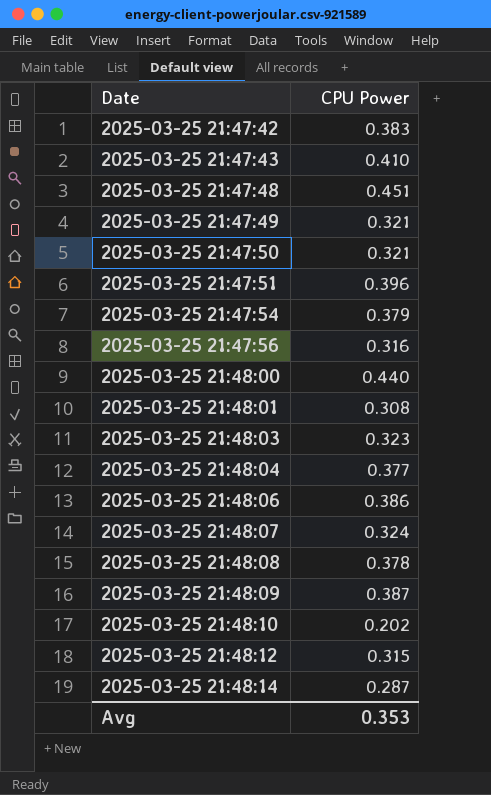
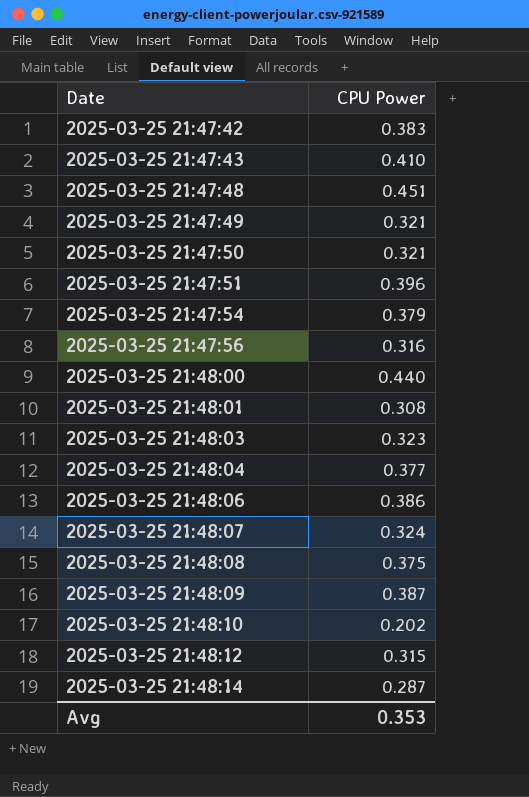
2025-03-25 21:48:08 | CPU Power: 0.378 -> 0.375

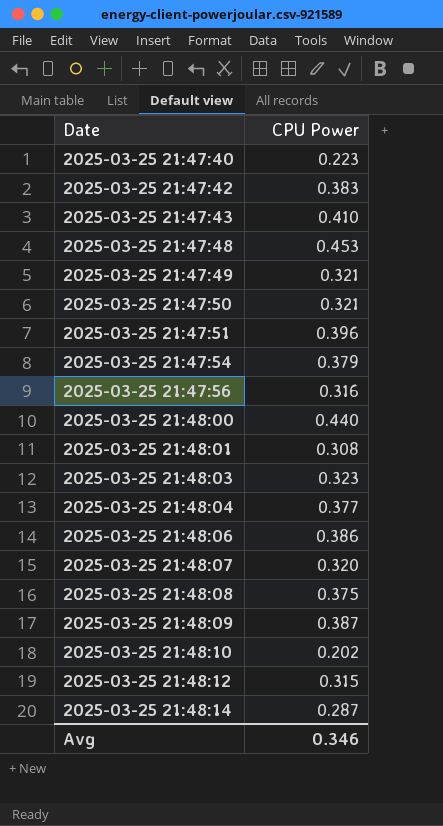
row 2025-03-25 21:47:40: none -> 0.223
2025-03-25 21:47:48 | CPU Power: 0.451 -> 0.453
2025-03-25 21:48:07 | CPU Power: 0.324 -> 0.320
Avg | CPU Power: 0.353 -> 0.346

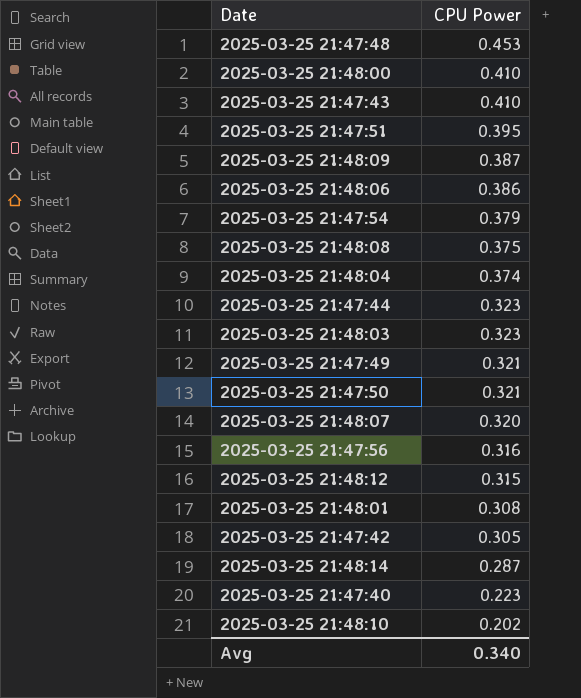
row order: Date ascending -> CPU Power descending
2025-03-25 21:48:00 | CPU Power: 0.440 -> 0.410
2025-03-25 21:47:51 | CPU Power: 0.396 -> 0.395
2025-03-25 21:48:04 | CPU Power: 0.377 -> 0.374
row 2025-03-25 21:47:44: none -> 0.323
2025-03-25 21:47:42 | CPU Power: 0.383 -> 0.305
Avg | CPU Power: 0.346 -> 0.340

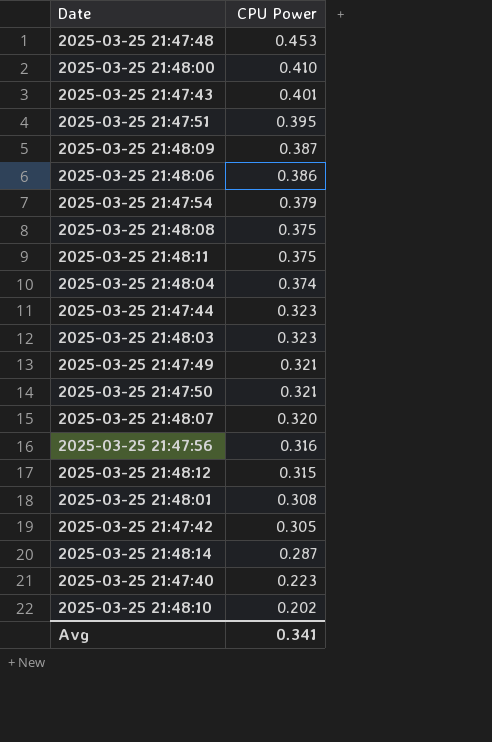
2025-03-25 21:47:43 | CPU Power: 0.410 -> 0.401
row 2025-03-25 21:48:11: none -> 0.375
Avg | CPU Power: 0.340 -> 0.341

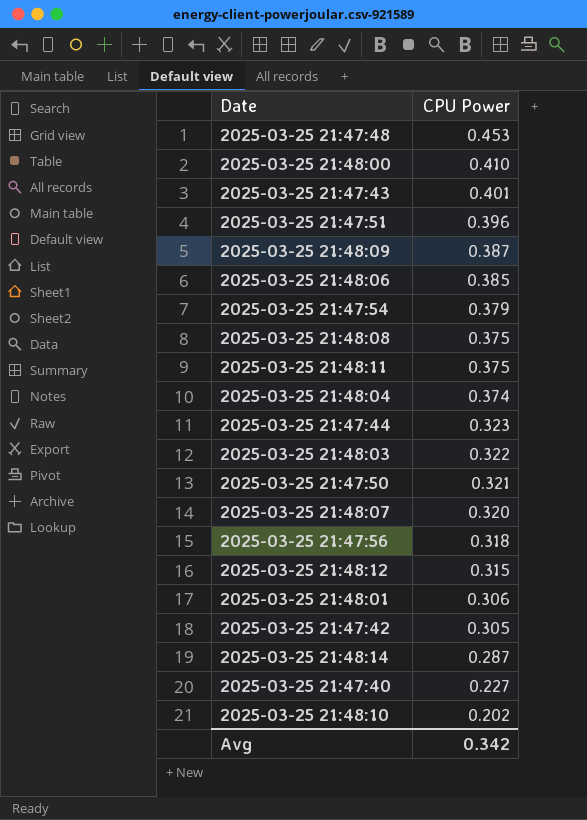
row 2025-03-25 21:47:49: 0.321 -> none
2025-03-25 21:47:51 | CPU Power: 0.395 -> 0.396
2025-03-25 21:48:06 | CPU Power: 0.386 -> 0.385
2025-03-25 21:48:03 | CPU Power: 0.323 -> 0.322
2025-03-25 21:47:56 | CPU Power: 0.316 -> 0.318
2025-03-25 21:48:01 | CPU Power: 0.308 -> 0.306
2025-03-25 21:47:40 | CPU Power: 0.223 -> 0.227
Avg | CPU Power: 0.341 -> 0.342

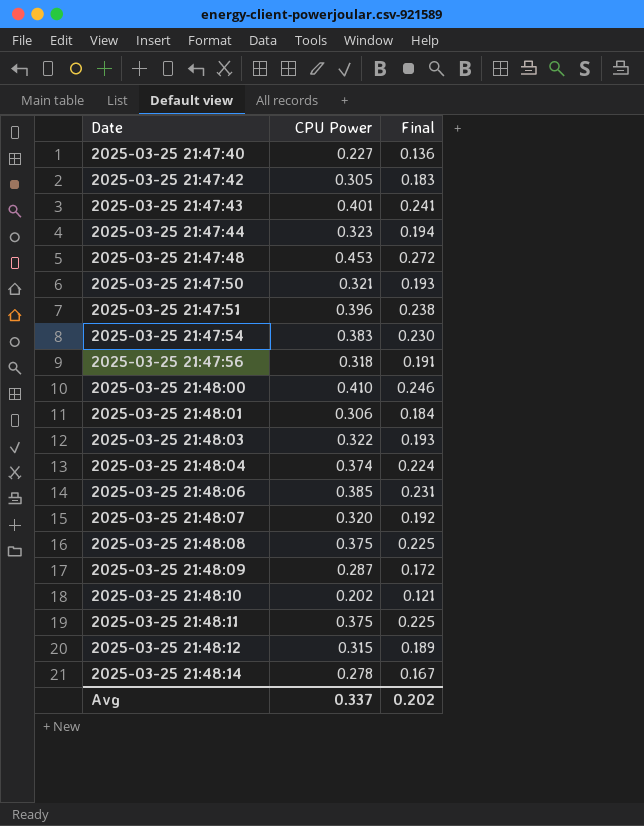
row order: CPU Power descending -> Date ascending
column Final | formula: none -> [CPU Power] * 0.6
2025-03-25 21:47:54 | CPU Power: 0.379 -> 0.383
2025-03-25 21:48:09 | CPU Power: 0.387 -> 0.287
2025-03-25 21:48:14 | CPU Power: 0.287 -> 0.278
Avg | CPU Power: 0.342 -> 0.337

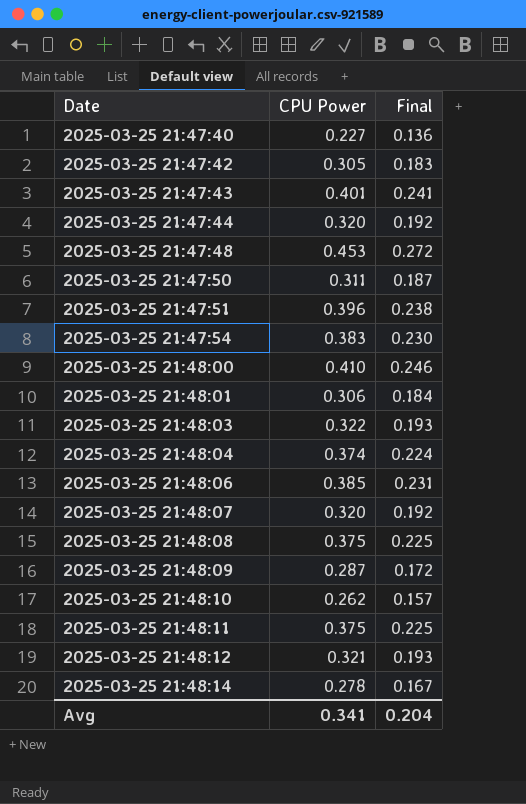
row 2025-03-25 21:47:56: 0.318 | 0.191 -> none
2025-03-25 21:47:44 | CPU Power: 0.323 -> 0.320
2025-03-25 21:47:44 | Final: 0.194 -> 0.192
2025-03-25 21:47:50 | CPU Power: 0.321 -> 0.311
2025-03-25 21:47:50 | Final: 0.193 -> 0.187
2025-03-25 21:48:10 | CPU Power: 0.202 -> 0.262
2025-03-25 21:48:10 | Final: 0.121 -> 0.157
2025-03-25 21:48:12 | CPU Power: 0.315 -> 0.321
2025-03-25 21:48:12 | Final: 0.189 -> 0.193
Avg | CPU Power: 0.337 -> 0.341
Avg | Final: 0.202 -> 0.204

